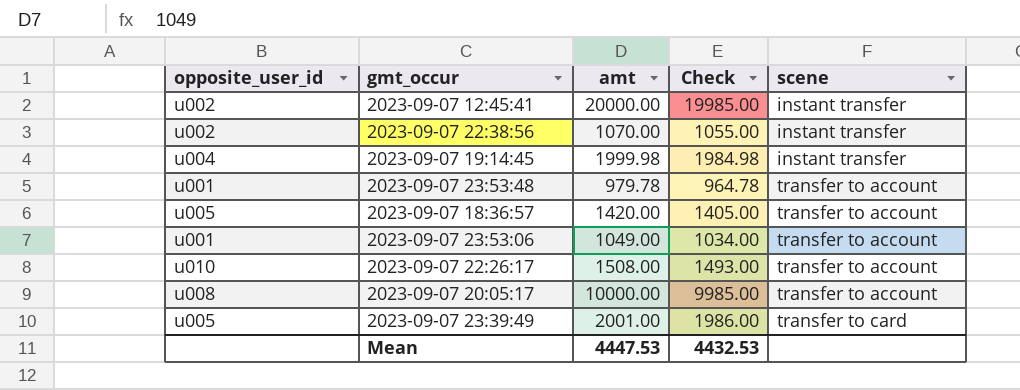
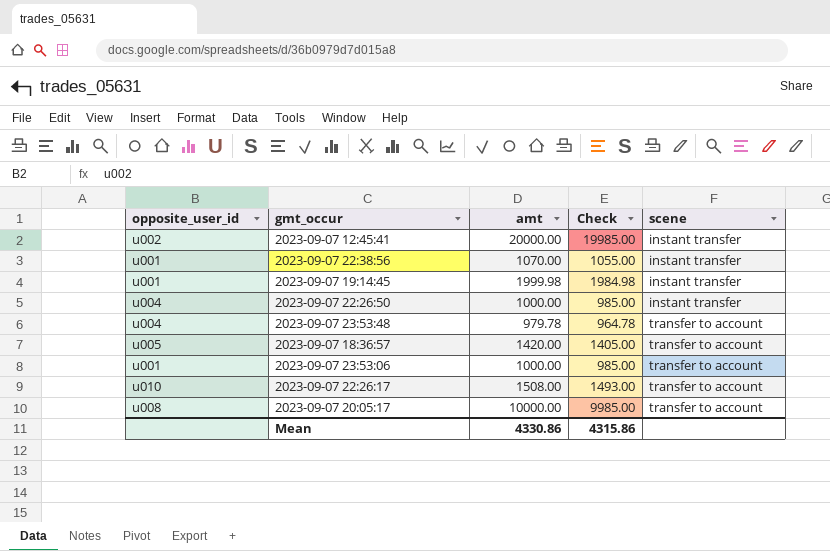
row 2023-09-07 23:39:49: u005 | 2001.00 | 1986.00 | transfer to card -> none
2023-09-07 22:38:56 | opposite_user_id: u002 -> u001
2023-09-07 19:14:45 | opposite_user_id: u004 -> u001
row 2023-09-07 22:26:50: none -> u004 | 1000.00 | 985.00 | instant transfer
2023-09-07 23:53:48 | opposite_user_id: u001 -> u004
2023-09-07 23:53:06 | amt: 1049.00 -> 1000.00
2023-09-07 23:53:06 | Check: 1034.00 -> 985.00
Mean | amt: 4447.53 -> 4330.86
Mean | Check: 4432.53 -> 4315.86

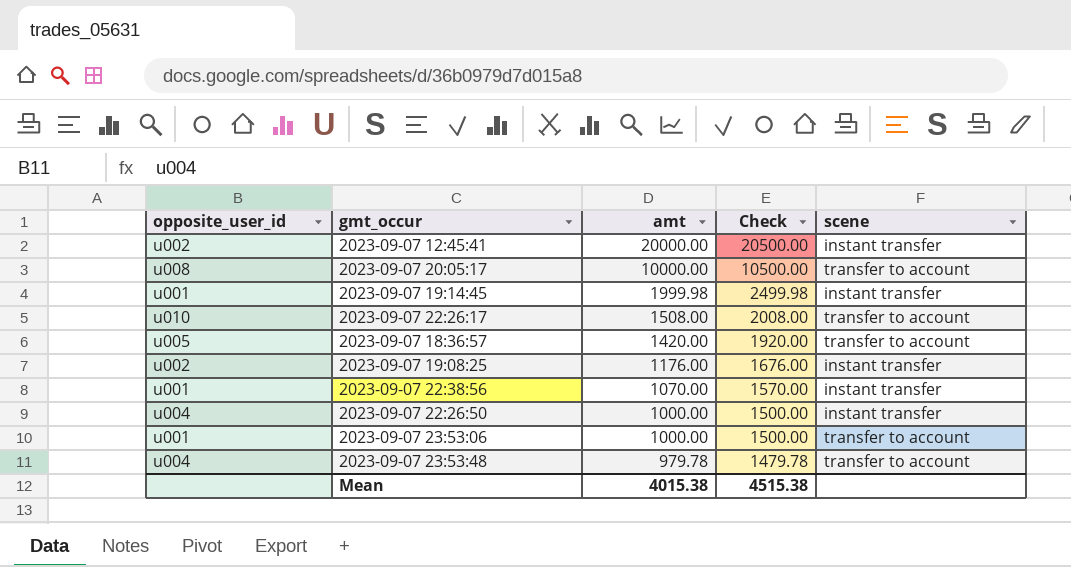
row order: scene ascending -> amt descending
column Check | formula: [amt] - 15 -> [amt] + 500
row 2023-09-07 19:08:25: none -> u002 | 1176.00 | 1676.00 | instant transfer
Mean | amt: 4330.86 -> 4015.38
Mean | Check: 4315.86 -> 4515.38

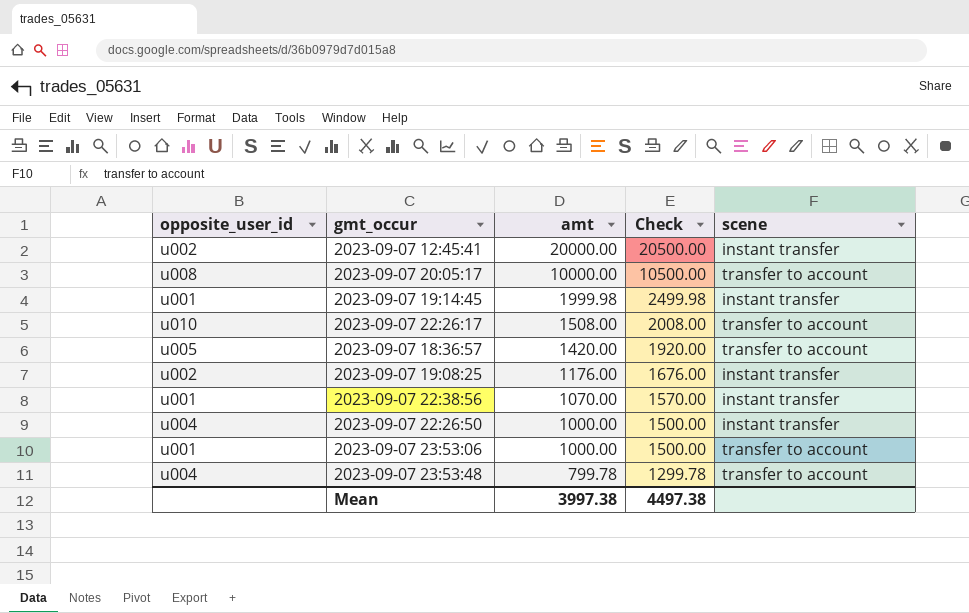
2023-09-07 23:53:48 | amt: 979.78 -> 799.78
2023-09-07 23:53:48 | Check: 1479.78 -> 1299.78
Mean | amt: 4015.38 -> 3997.38
Mean | Check: 4515.38 -> 4497.38

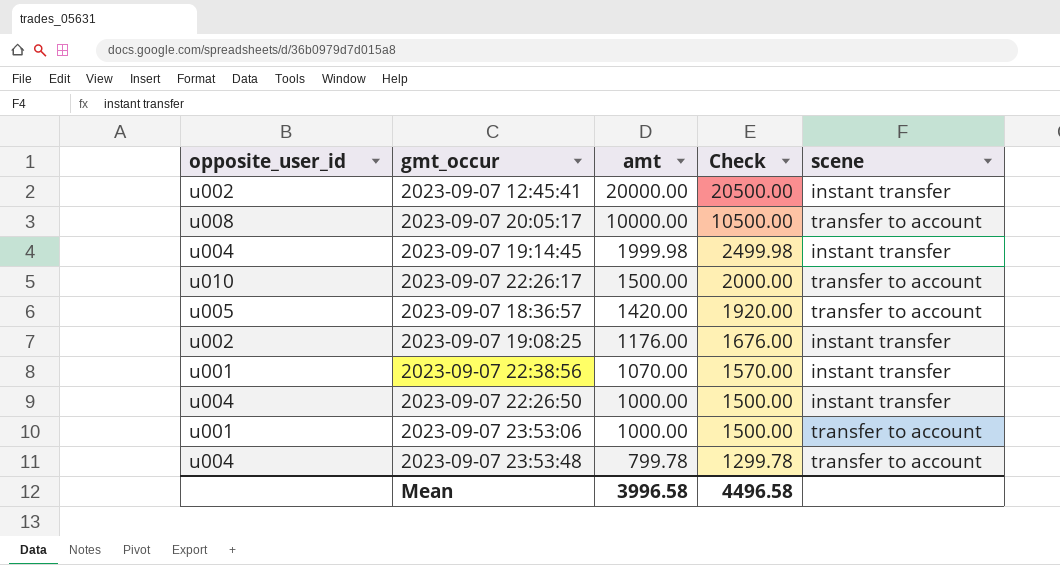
2023-09-07 19:14:45 | opposite_user_id: u001 -> u004
2023-09-07 22:26:17 | amt: 1508.00 -> 1500.00
2023-09-07 22:26:17 | Check: 2008.00 -> 2000.00
Mean | amt: 3997.38 -> 3996.58
Mean | Check: 4497.38 -> 4496.58

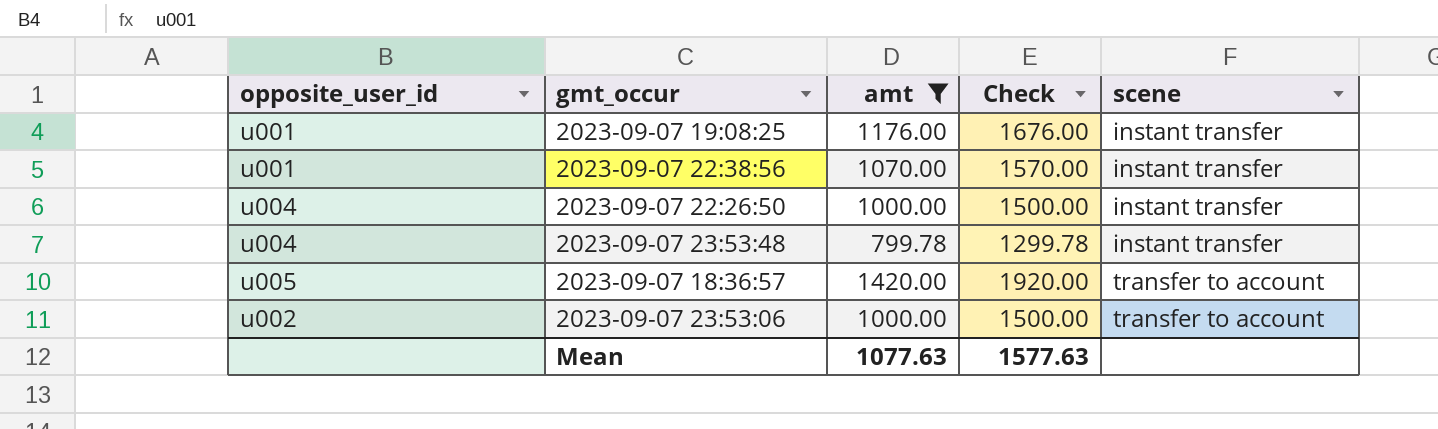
filter: none -> amt <= 1420.00
row order: amt descending -> scene ascending
2023-09-07 19:08:25 | opposite_user_id: u002 -> u001
2023-09-07 23:53:48 | scene: transfer to account -> instant transfer
2023-09-07 23:53:06 | opposite_user_id: u001 -> u002
Mean | amt: 3996.58 -> 1077.63
Mean | Check: 4496.58 -> 1577.63

